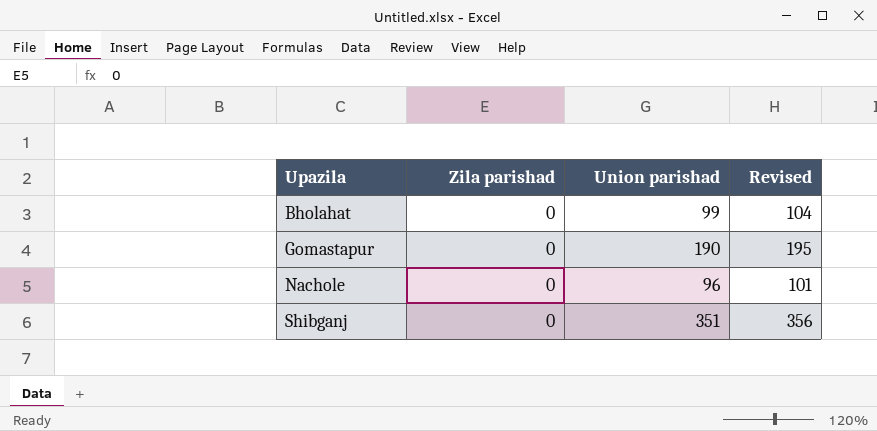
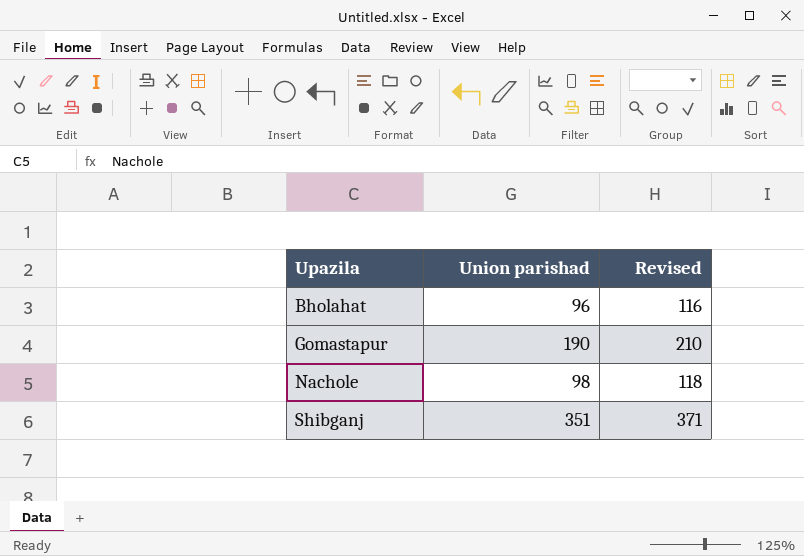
column Zila parishad | position: 2 -> none
column Revised | formula: [Union parishad] + 5 -> [Union parishad] + 20
Bholahat | Union parishad: 99 -> 96
Nachole | Union parishad: 96 -> 98

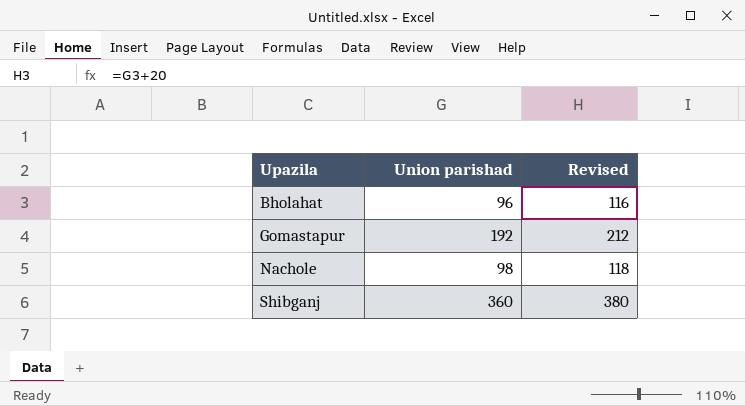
Gomastapur | Union parishad: 190 -> 192
Gomastapur | Revised: 210 -> 212
Shibganj | Union parishad: 351 -> 360
Shibganj | Revised: 371 -> 380

